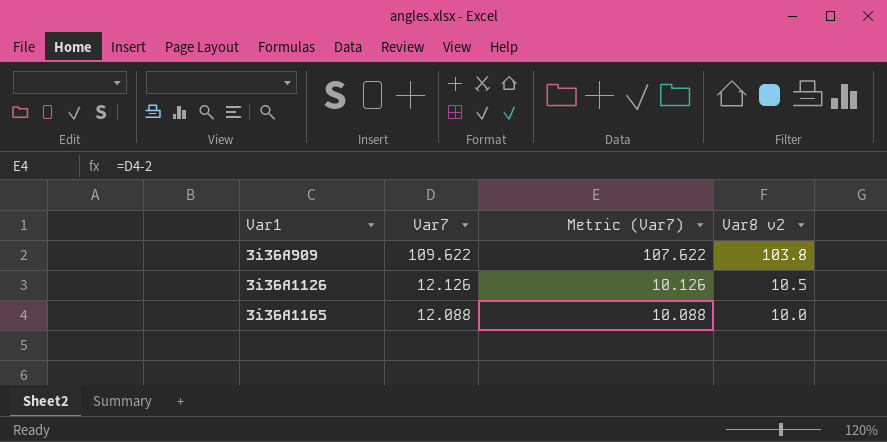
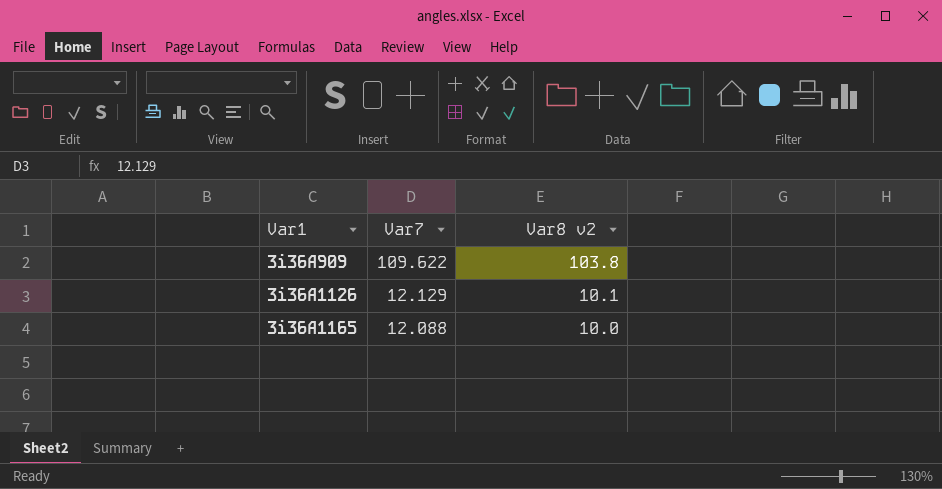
column Metric (Var7) | formula: [Var7] - 2 -> none
3i36A1126 | Var7: 12.126 -> 12.129
3i36A1126 | Var8 v2: 10.5 -> 10.1

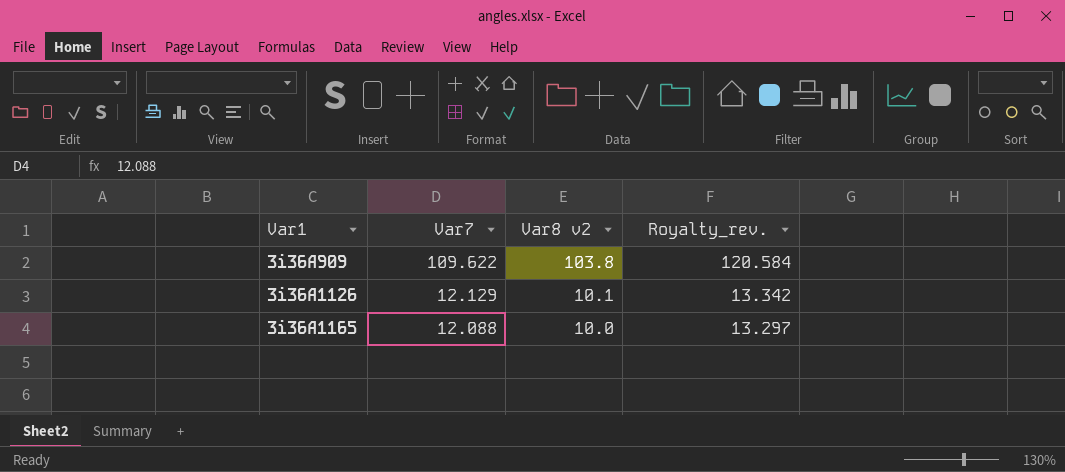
column Royalty_rev. | formula: none -> [Var7] * 1.1

